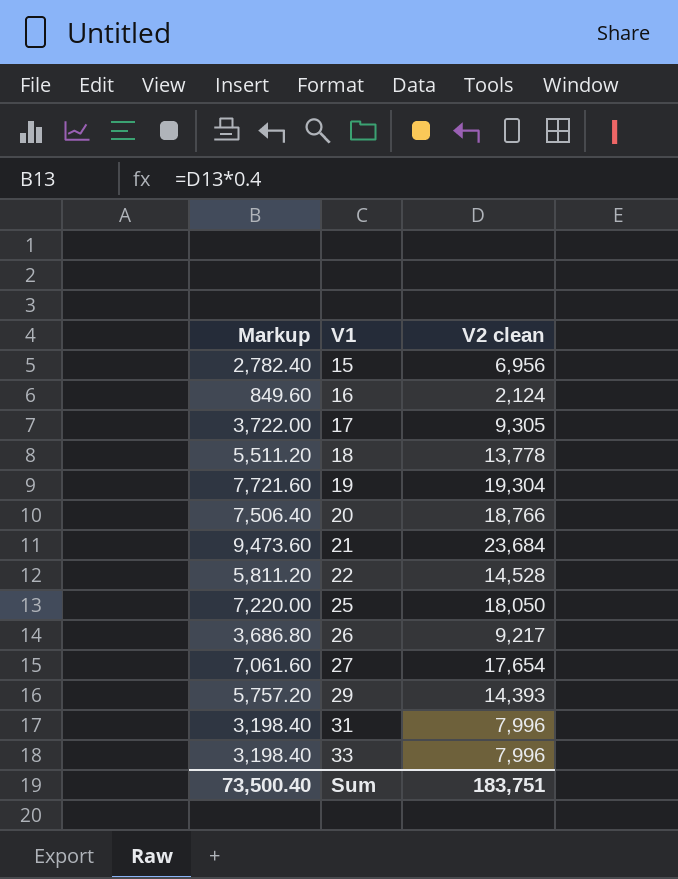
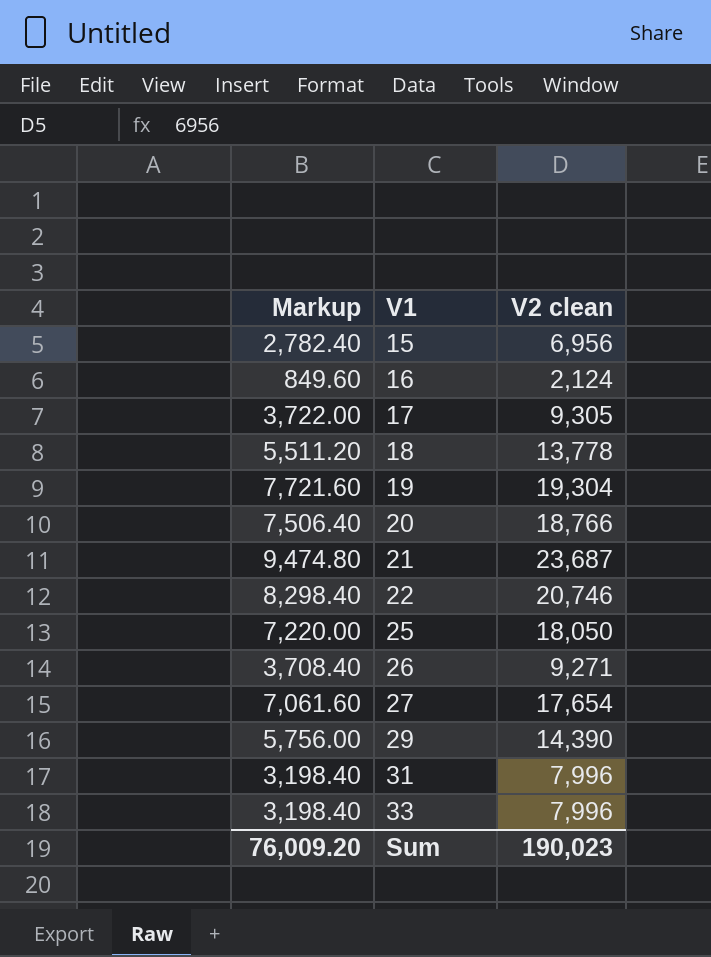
21 | Markup: 9,473.60 -> 9,474.80
21 | V2 clean: 23,684 -> 23,687
22 | Markup: 5,811.20 -> 8,298.40
22 | V2 clean: 14,528 -> 20,746
26 | Markup: 3,686.80 -> 3,708.40
26 | V2 clean: 9,217 -> 9,271
29 | Markup: 5,757.20 -> 5,756.00
29 | V2 clean: 14,393 -> 14,390
Sum | Markup: 73,500.40 -> 76,009.20
Sum | V2 clean: 183,751 -> 190,023

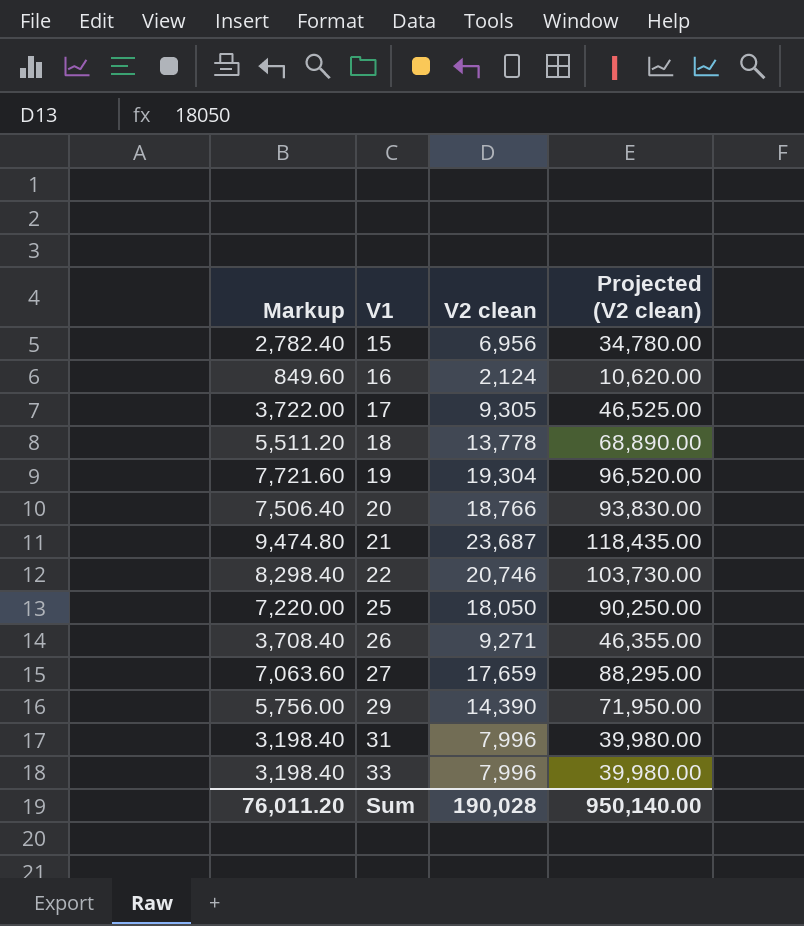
column Projected (V2 clean) | formula: none -> [V2 clean] * 5
27 | Markup: 7,061.60 -> 7,063.60
27 | V2 clean: 17,654 -> 17,659
Sum | Markup: 76,009.20 -> 76,011.20
Sum | V2 clean: 190,023 -> 190,028

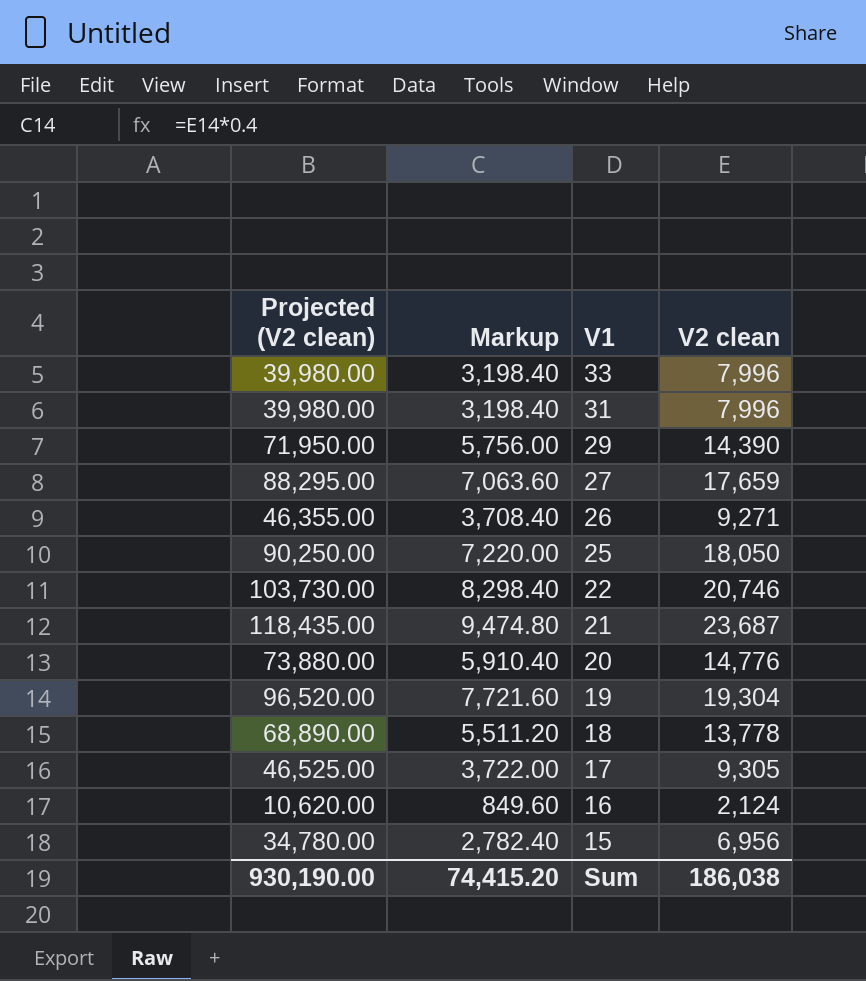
row order: V1 ascending -> V1 descending
column Projected (V2 clean) | position: 4 -> 1
20 | Projected (V2 clean): 93,830.00 -> 73,880.00
20 | Markup: 7,506.40 -> 5,910.40
20 | V2 clean: 18,766 -> 14,776
Sum | Projected (V2 clean): 950,140.00 -> 930,190.00
Sum | Markup: 76,011.20 -> 74,415.20
Sum | V2 clean: 190,028 -> 186,038

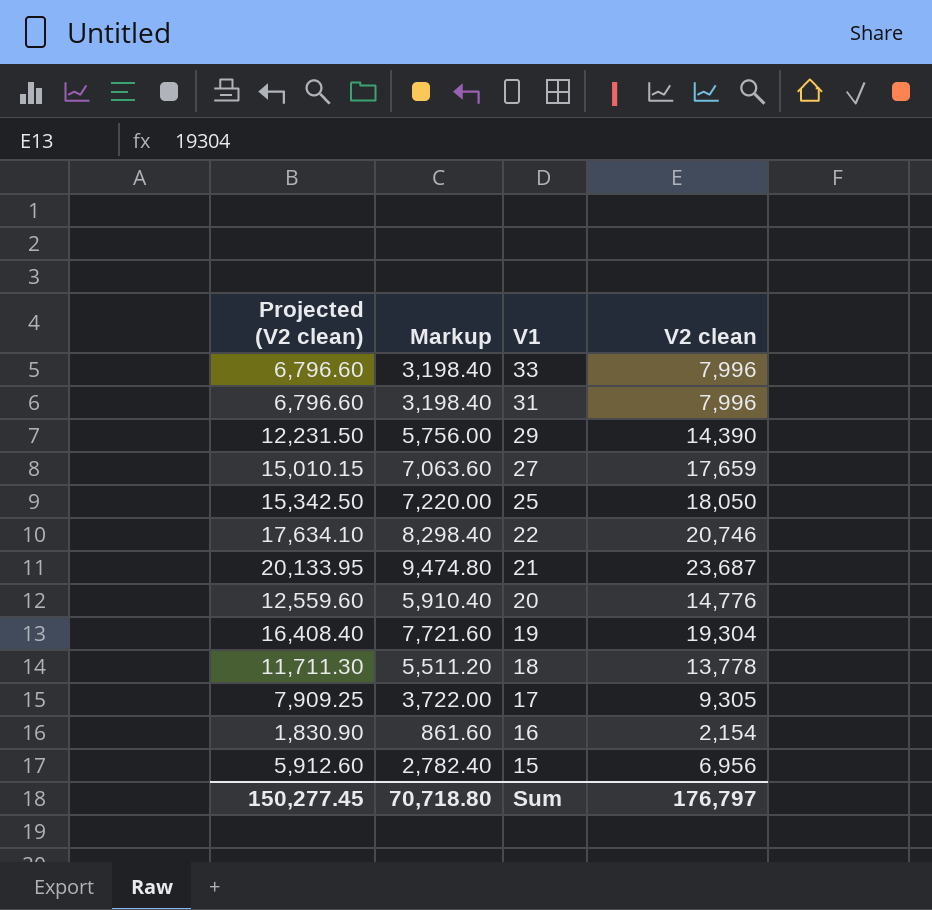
column Projected (V2 clean) | formula: [V2 clean] * 5 -> [V2 clean] * 0.85
row 26: 46,355.00 | 3,708.40 | 9,271 -> none
16 | Markup: 849.60 -> 861.60
16 | V2 clean: 2,124 -> 2,154
Sum | Projected (V2 clean): 930,190.00 -> 150,277.45
Sum | Markup: 74,415.20 -> 70,718.80
Sum | V2 clean: 186,038 -> 176,797

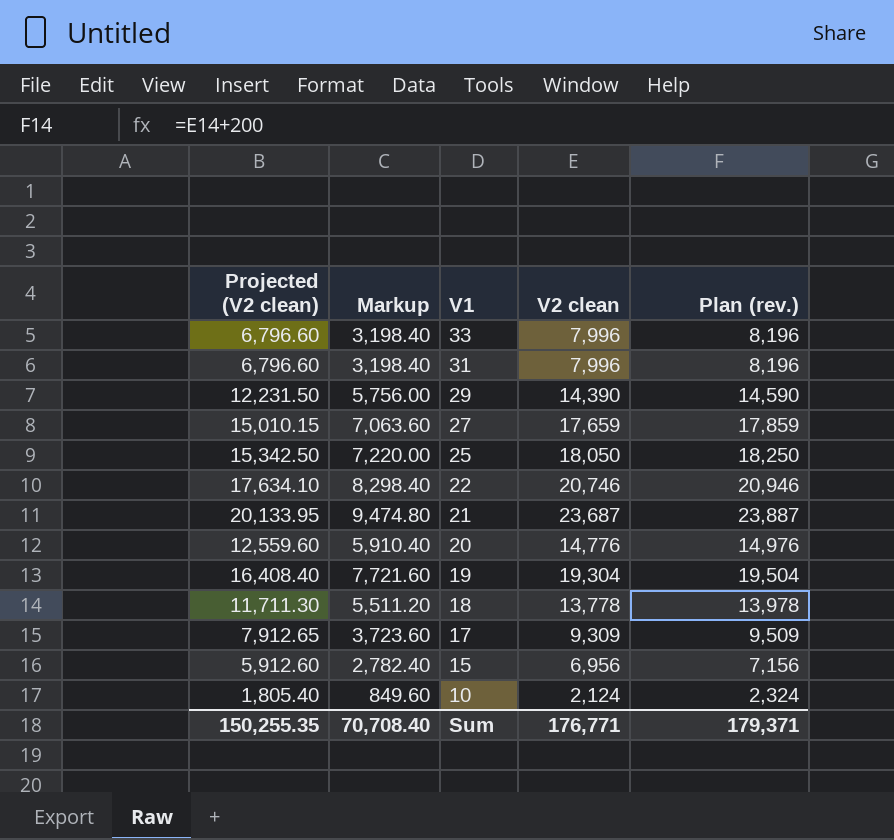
column Plan (rev.) | formula: none -> [V2 clean] + 200
row 16: 1,830.90 | 861.60 | 2,154 -> none
17 | Projected (V2 clean): 7,909.25 -> 7,912.65
17 | Markup: 3,722.00 -> 3,723.60
17 | V2 clean: 9,305 -> 9,309
row 10: none -> 1,805.40 | 849.60 | 2,124 | 2,324
Sum | Projected (V2 clean): 150,277.45 -> 150,255.35
Sum | Markup: 70,718.80 -> 70,708.40
Sum | V2 clean: 176,797 -> 176,771

